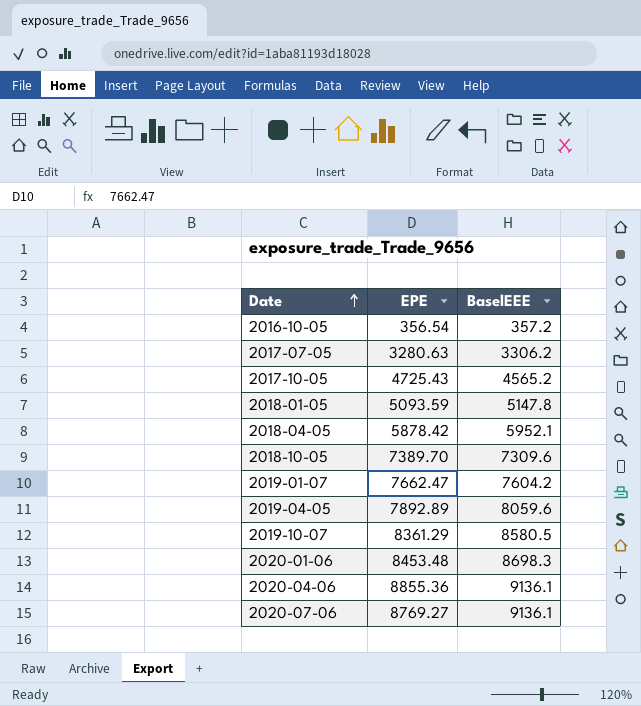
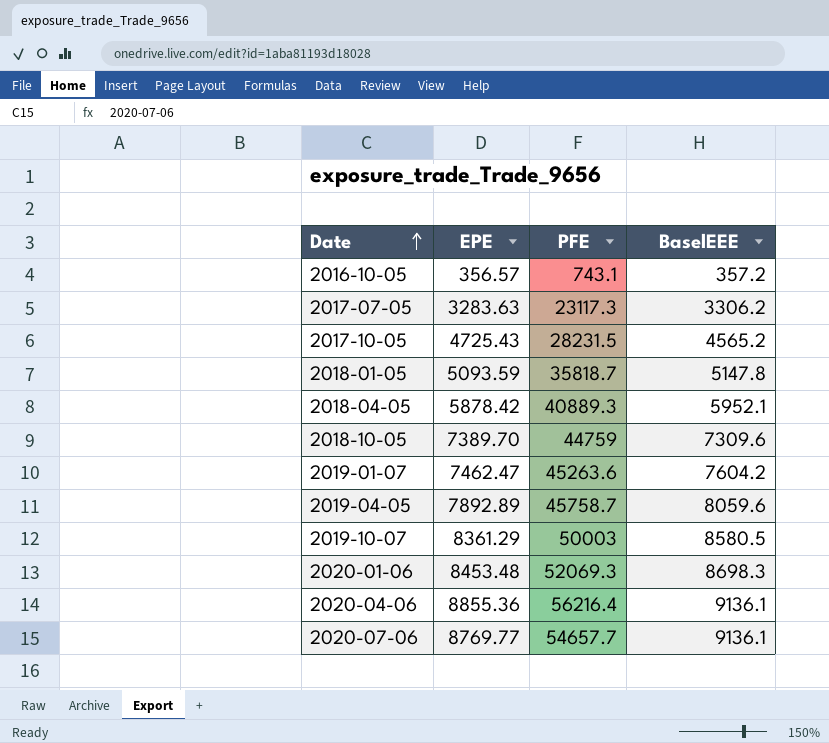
column PFE | position: none -> 3
2016-10-05 | EPE: 356.54 -> 356.57
2017-07-05 | EPE: 3280.63 -> 3283.63
2019-01-07 | EPE: 7662.47 -> 7462.47
2020-07-06 | EPE: 8769.27 -> 8769.77

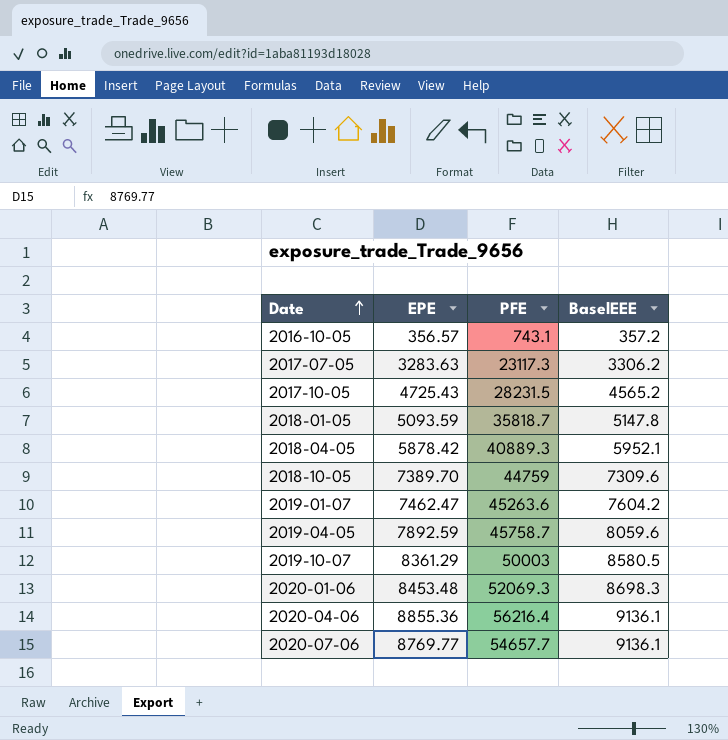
2019-04-05 | EPE: 7892.89 -> 7892.59

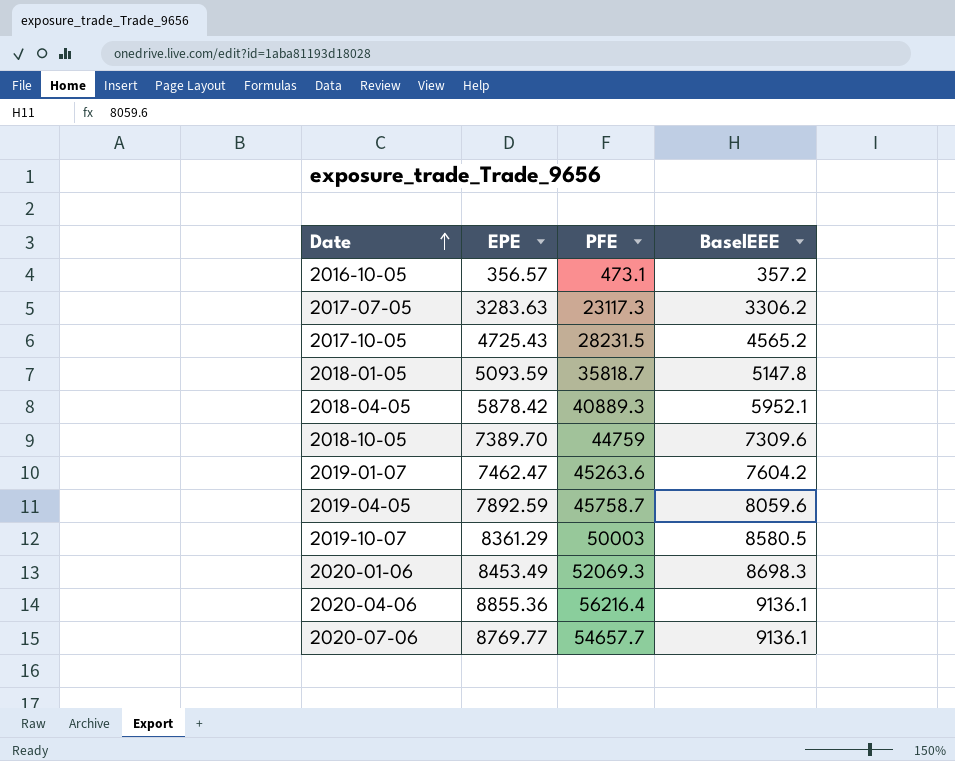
2016-10-05 | PFE: 743.1 -> 473.1
2020-01-06 | EPE: 8453.48 -> 8453.49

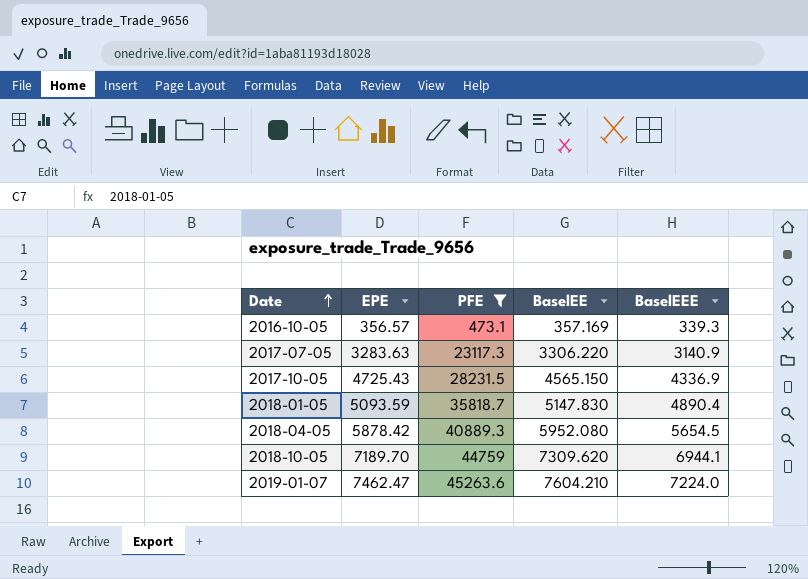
filter: none -> PFE <= 45263.6
column BaselEE | position: none -> 4
2016-10-05 | BaselEEE: 357.2 -> 339.3
2017-07-05 | BaselEEE: 3306.2 -> 3140.9
2017-10-05 | BaselEEE: 4565.2 -> 4336.9
2018-01-05 | BaselEEE: 5147.8 -> 4890.4
2018-04-05 | BaselEEE: 5952.1 -> 5654.5
2018-10-05 | EPE: 7389.70 -> 7189.70
2018-10-05 | BaselEEE: 7309.6 -> 6944.1
2019-01-07 | BaselEEE: 7604.2 -> 7224.0

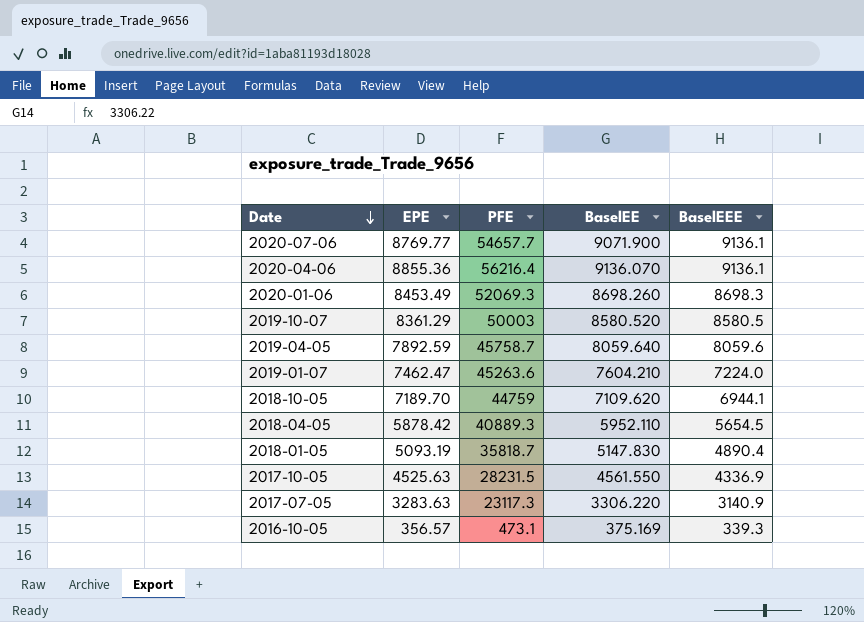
filter: PFE <= 45263.6 -> none
row order: Date ascending -> Date descending
2018-10-05 | BaselEE: 7309.620 -> 7109.620
2018-04-05 | BaselEE: 5952.080 -> 5952.110
2018-01-05 | EPE: 5093.59 -> 5093.19
2017-10-05 | EPE: 4725.43 -> 4525.63
2017-10-05 | BaselEE: 4565.150 -> 4561.550
2016-10-05 | BaselEE: 357.169 -> 375.169

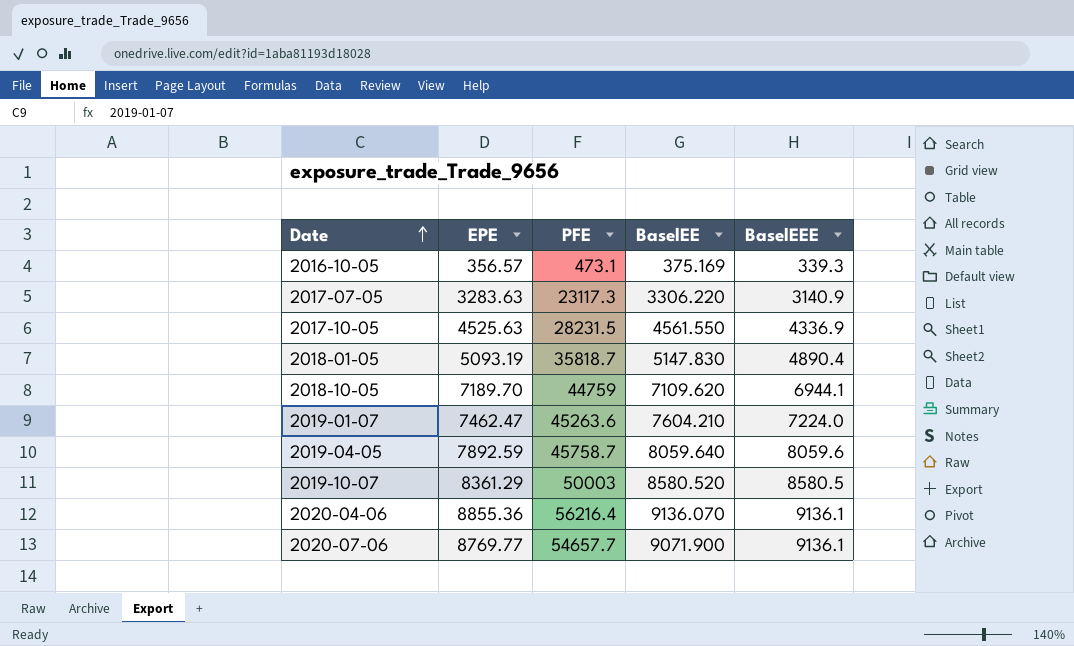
row order: Date descending -> Date ascending
row 2020-01-06: 8453.49 | 52069.3 | 8698.260 | 8698.3 -> none
row 2018-04-05: 5878.42 | 40889.3 | 5952.110 | 5654.5 -> none

